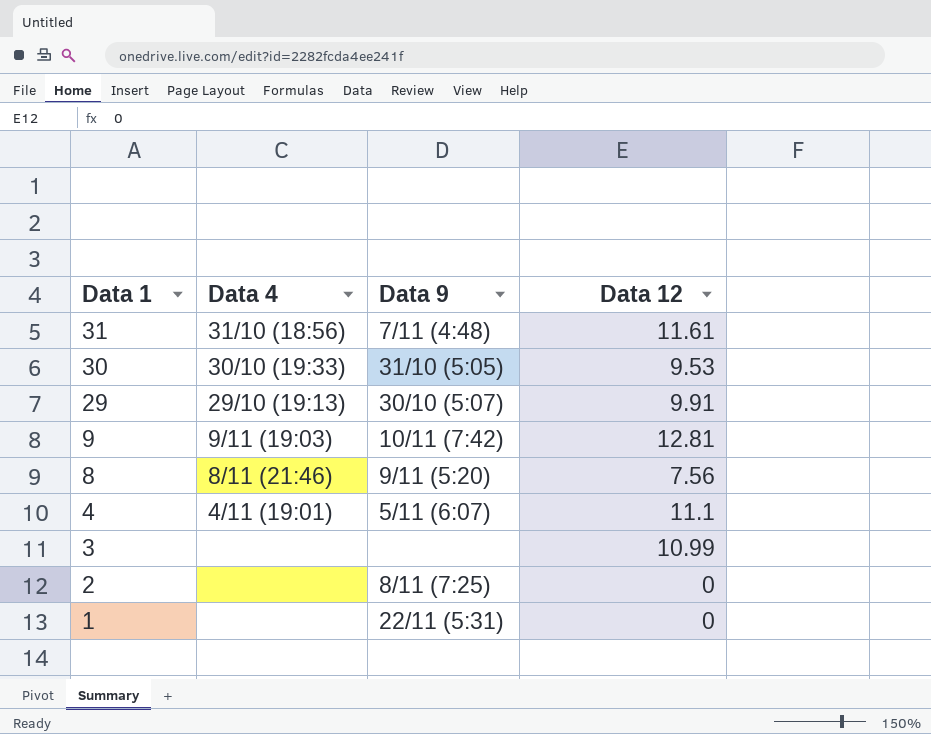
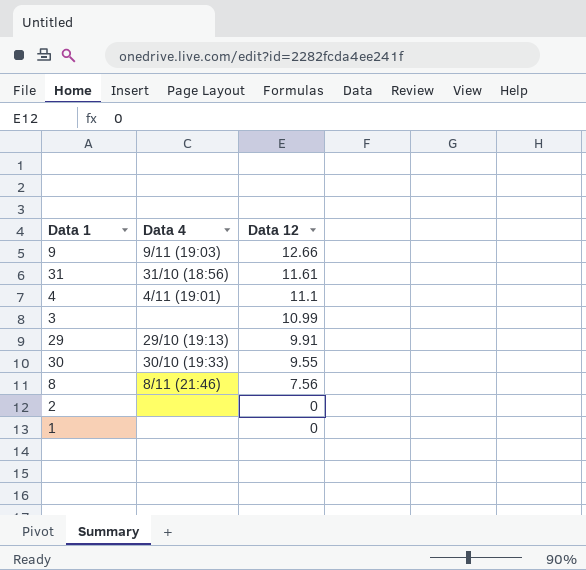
row order: Data 1 descending -> Data 12 descending
column Data 9 | position: 3 -> none
9 | Data 12: 12.81 -> 12.66
30 | Data 12: 9.53 -> 9.55

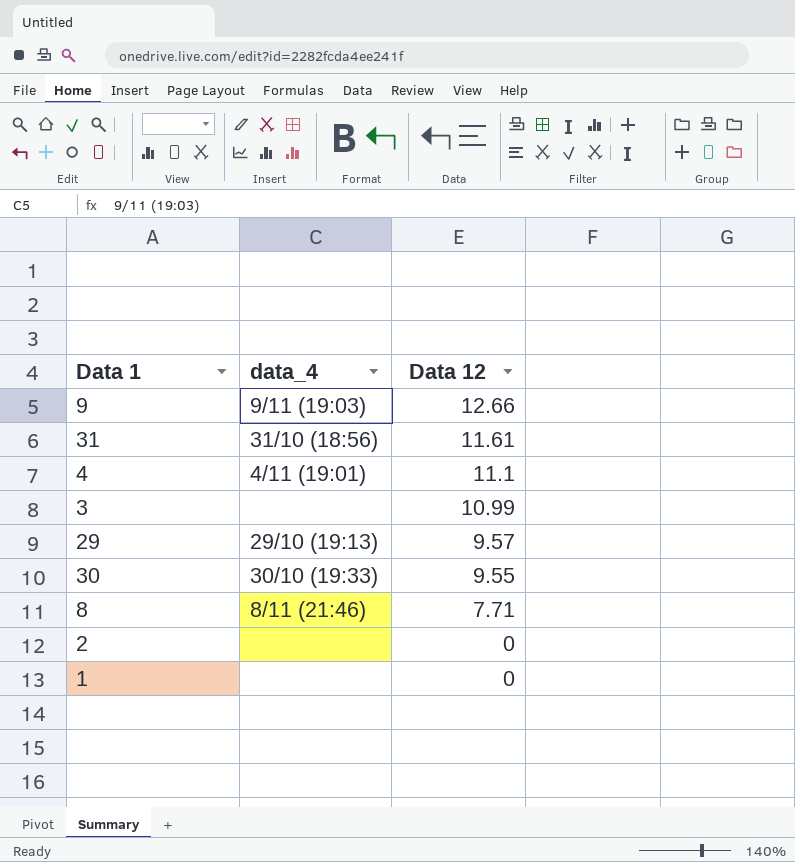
column name: Data 4 -> data_4
29 | Data 12: 9.91 -> 9.57
8 | Data 12: 7.56 -> 7.71

